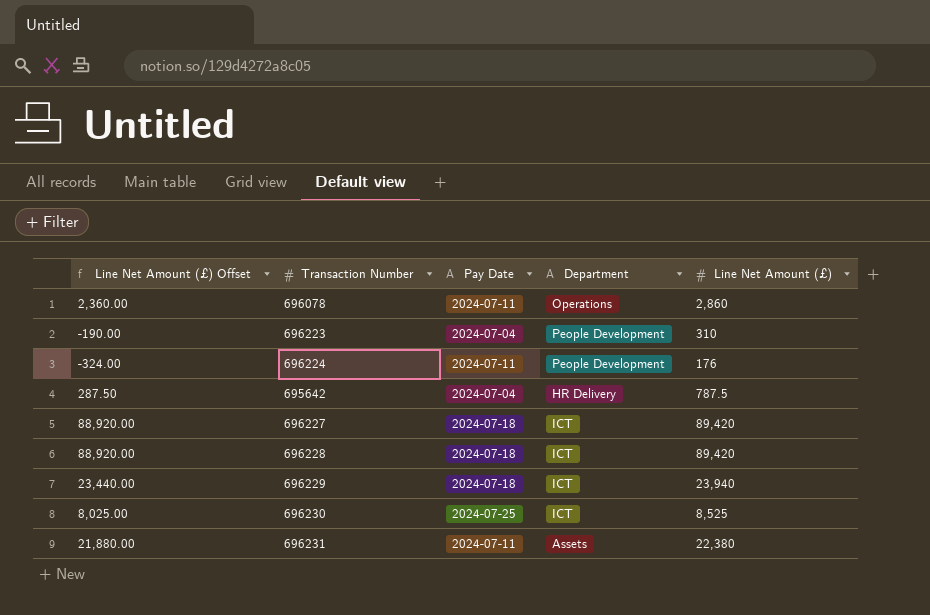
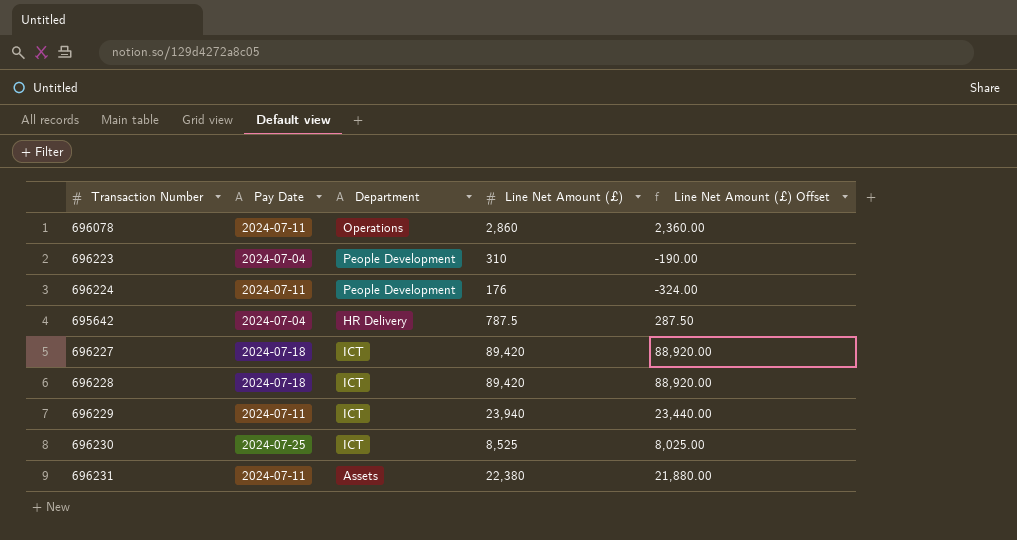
column Line Net Amount (£) Offset | position: 1 -> 5
696229 | Pay Date: 2024-07-18 -> 2024-07-11

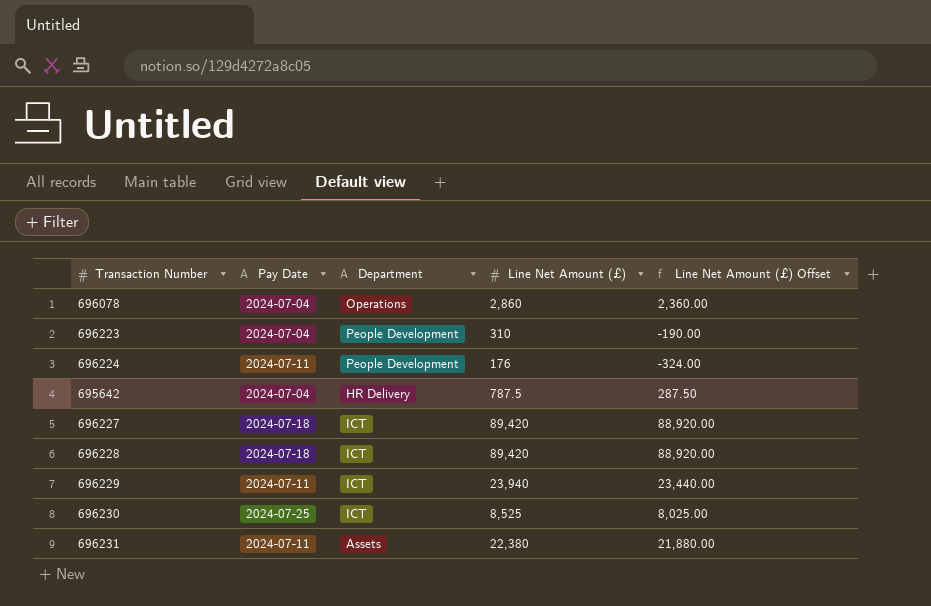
696078 | Pay Date: 2024-07-11 -> 2024-07-04

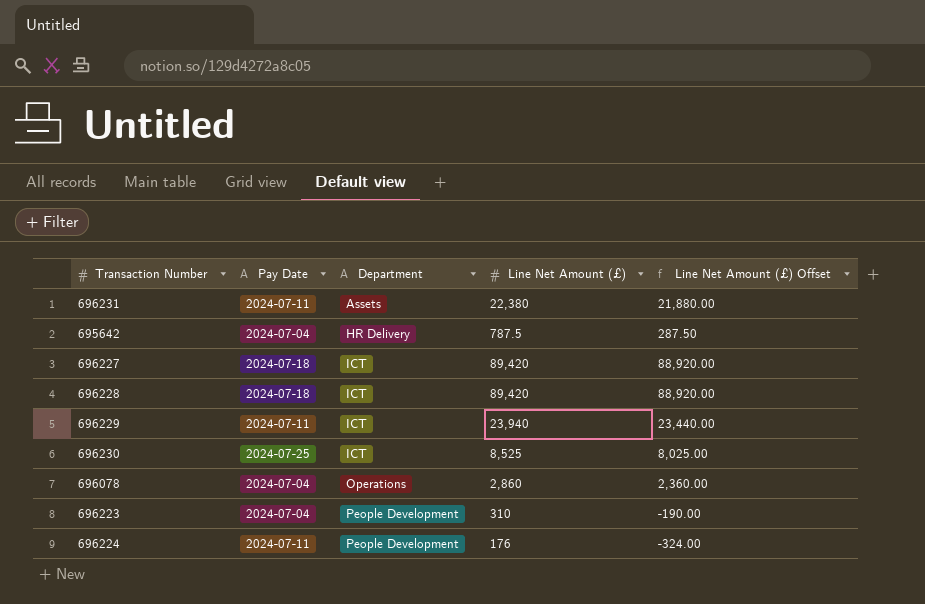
row order: none -> Department ascending

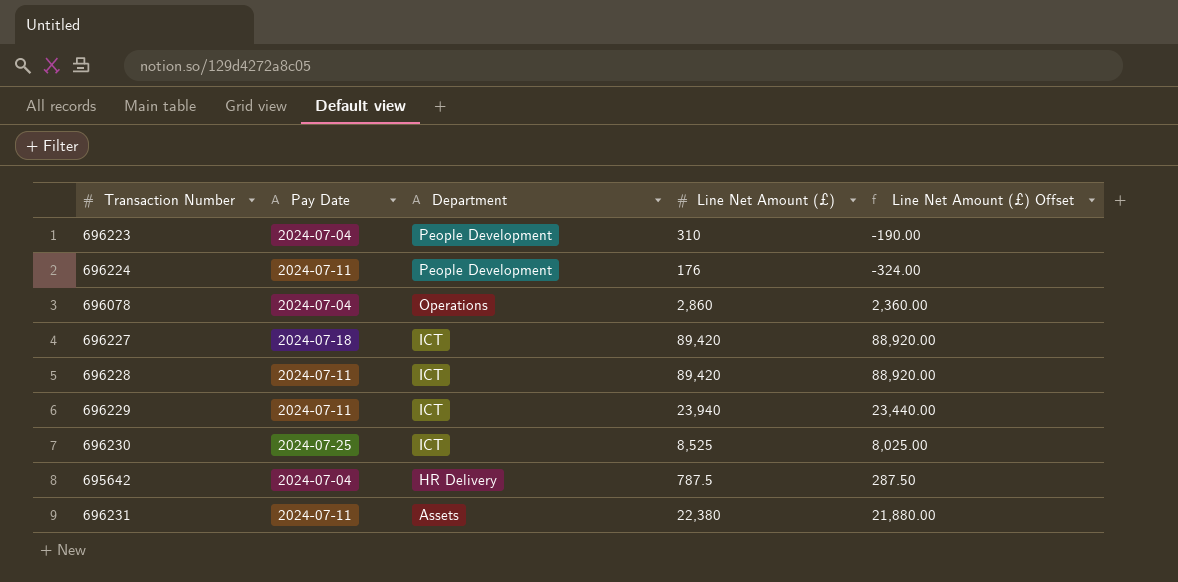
row order: Department ascending -> Department descending
696228 | Pay Date: 2024-07-18 -> 2024-07-11

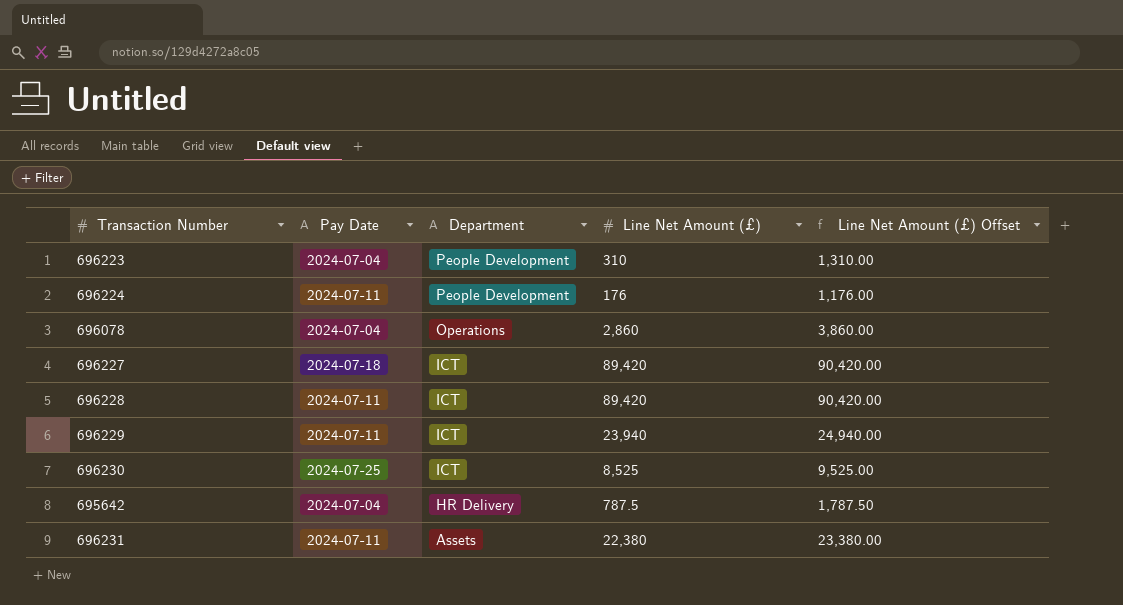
column Line Net Amount (£) Offset | formula: [Line Net Amount (£)] - 500 -> [Line Net Amount (£)] + 1000

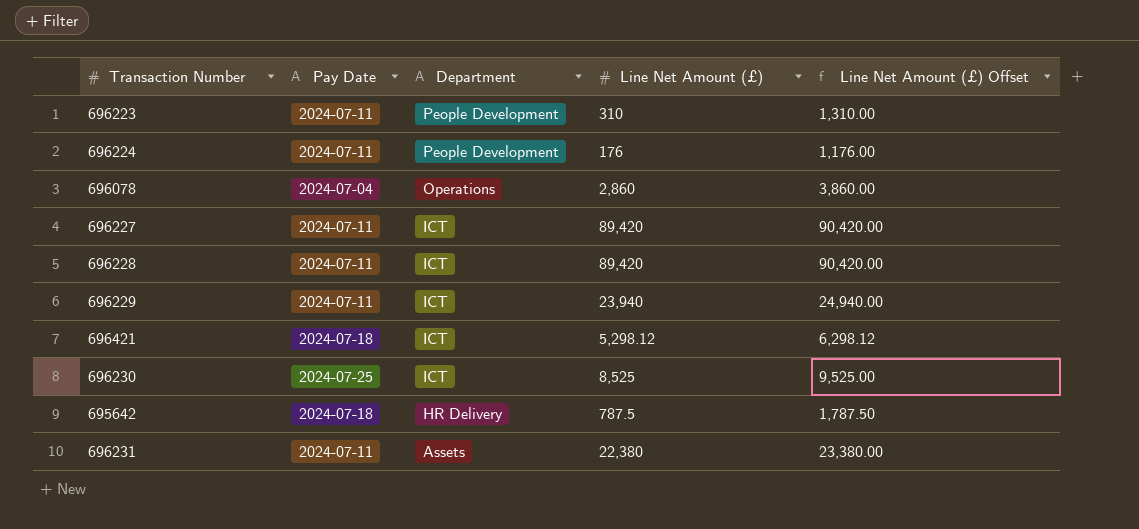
696223 | Pay Date: 2024-07-04 -> 2024-07-11
696227 | Pay Date: 2024-07-18 -> 2024-07-11
row 696421: none -> 2024-07-18 | ICT | 5,298.12 | 6,298.12
695642 | Pay Date: 2024-07-04 -> 2024-07-18

